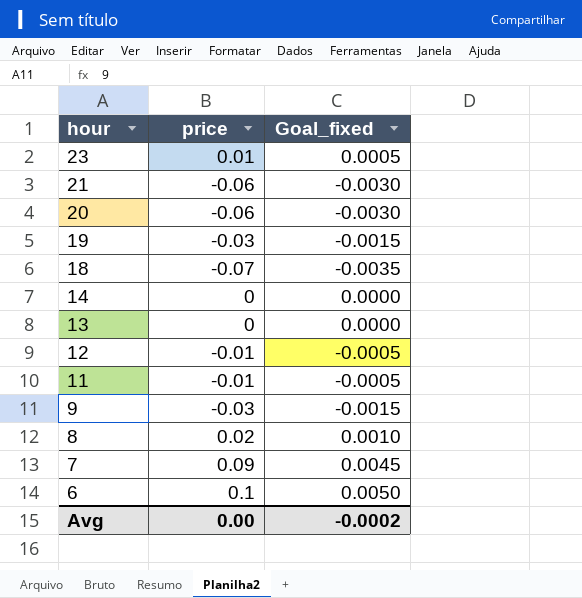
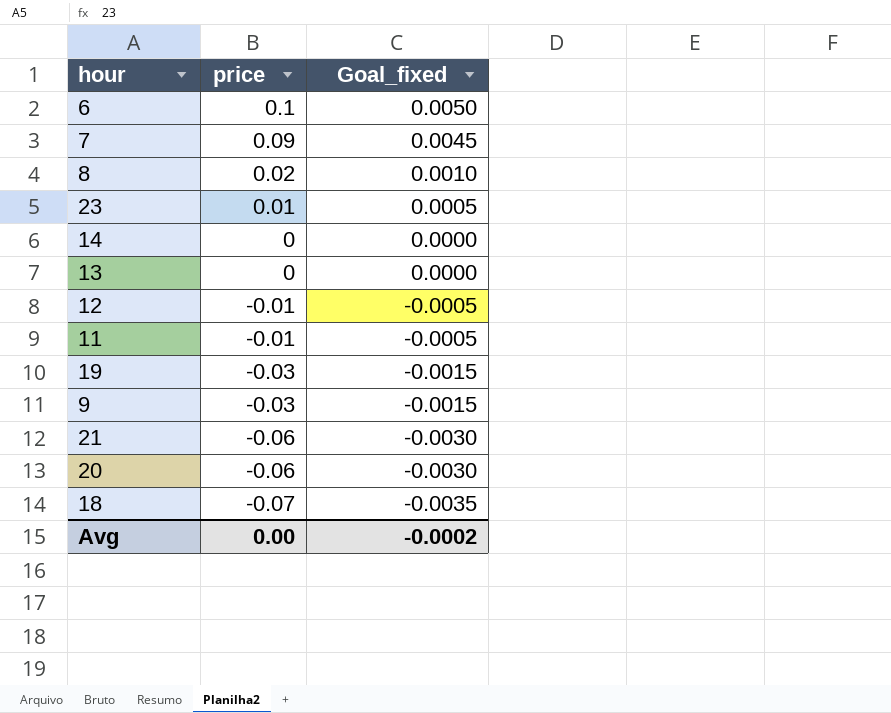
row order: hour descending -> price descending

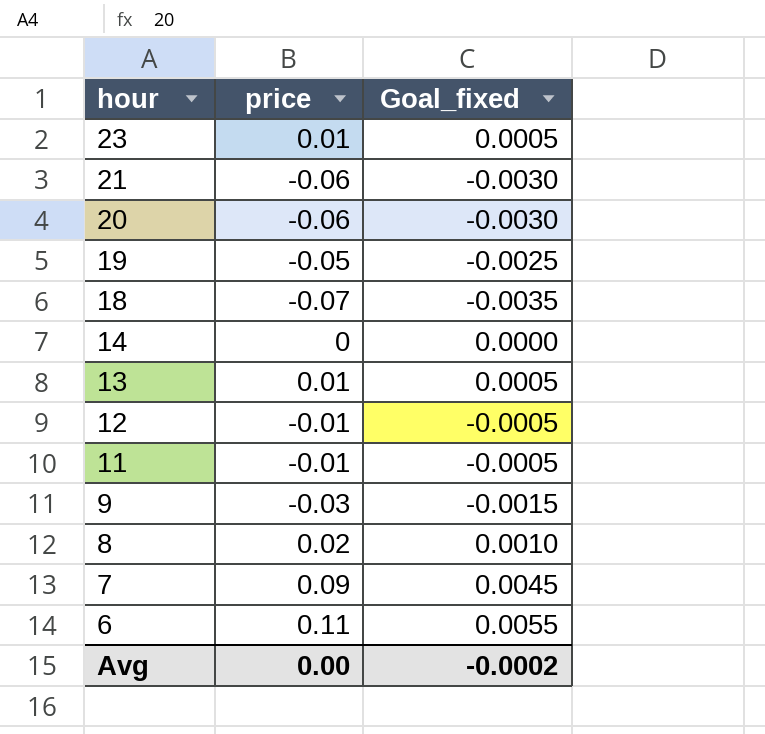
row order: price descending -> hour descending
19 | price: -0.03 -> -0.05
19 | Goal_fixed: -0.0015 -> -0.0025
13 | price: 0 -> 0.01
13 | Goal_fixed: 0.0000 -> 0.0005
6 | price: 0.1 -> 0.11
6 | Goal_fixed: 0.0050 -> 0.0055

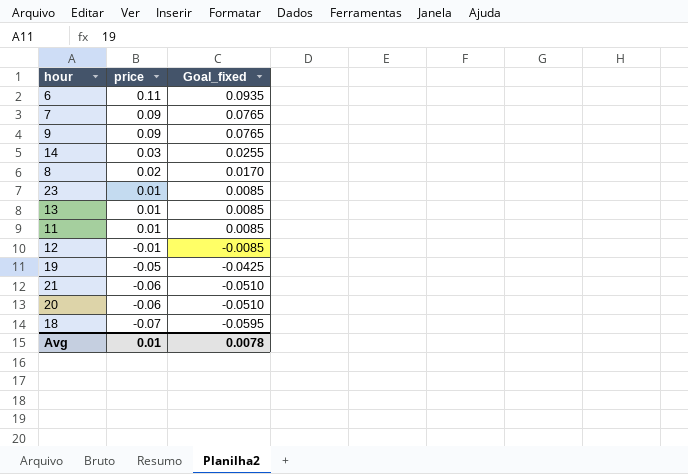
row order: hour descending -> price descending
column Goal_fixed | formula: [price] * 0.05 -> [price] * 0.85
9 | price: -0.03 -> 0.09
14 | price: 0 -> 0.03
11 | price: -0.01 -> 0.01
Avg | price: 0.00 -> 0.01
Avg | Goal_fixed: -0.0002 -> 0.0078

